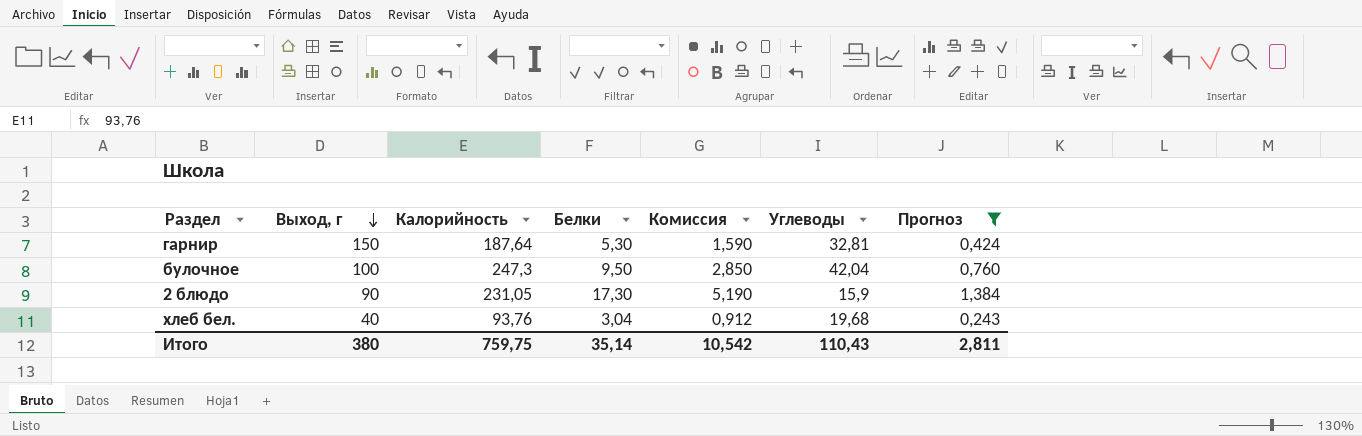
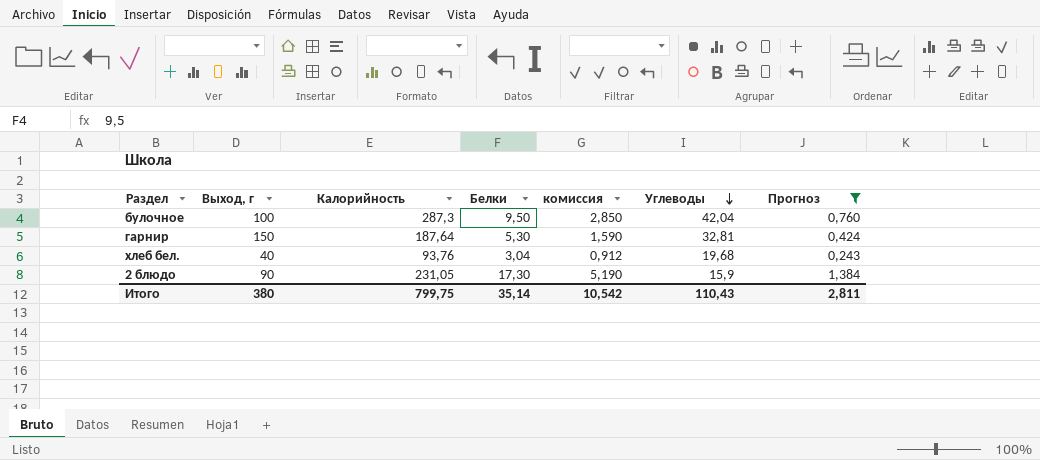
row order: Выход, г descending -> Углеводы descending
column name: Комиссия -> комиссия
булочное | Калорийность: 247,3 -> 287,3
Итого | Калорийность: 759,75 -> 799,75

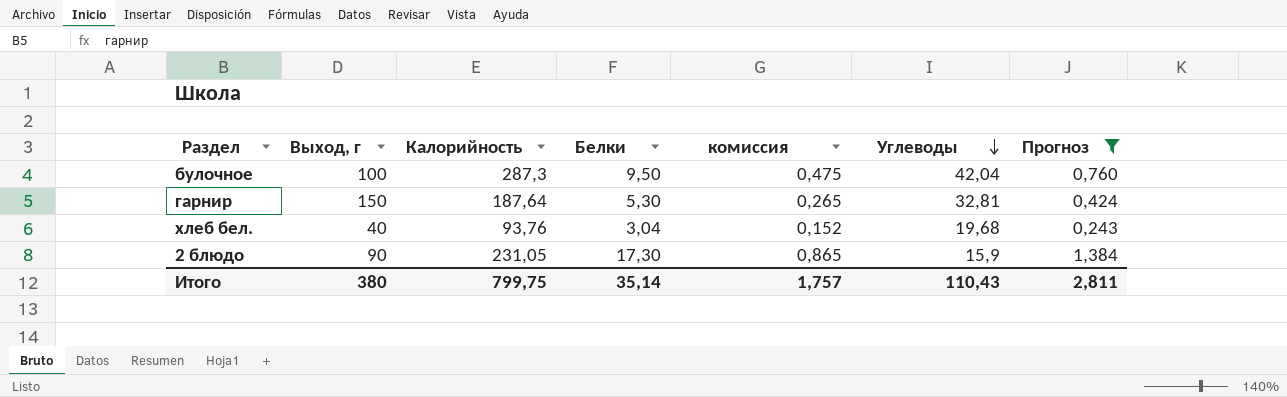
column комиссия | formula: [Белки] * 0,3 -> [Белки] * 0,05
Итого | комиссия: 10,542 -> 1,757

